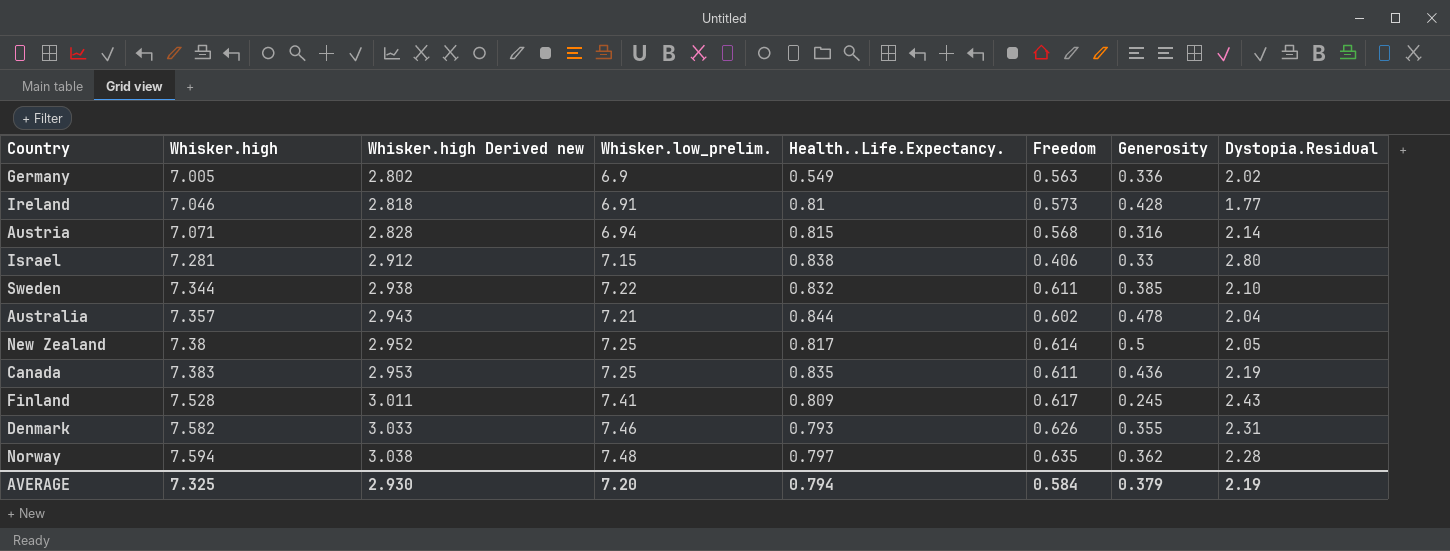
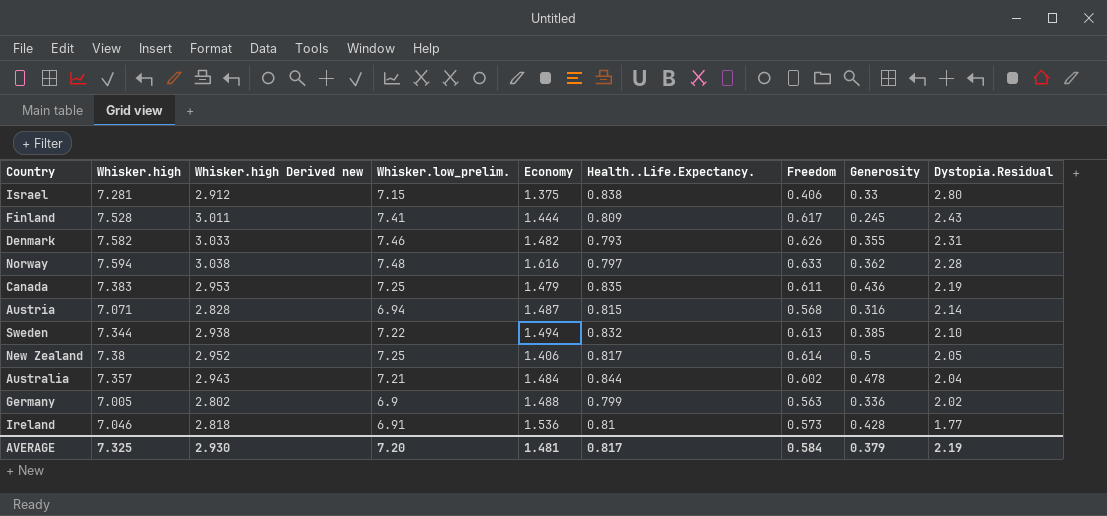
row order: Whisker.high ascending -> Dystopia.Residual descending
column Economy | position: none -> 5
Norway | Freedom: 0.635 -> 0.633
Sweden | Freedom: 0.611 -> 0.613
Germany | Health..Life.Expectancy.: 0.549 -> 0.799
AVERAGE | Health..Life.Expectancy.: 0.794 -> 0.817

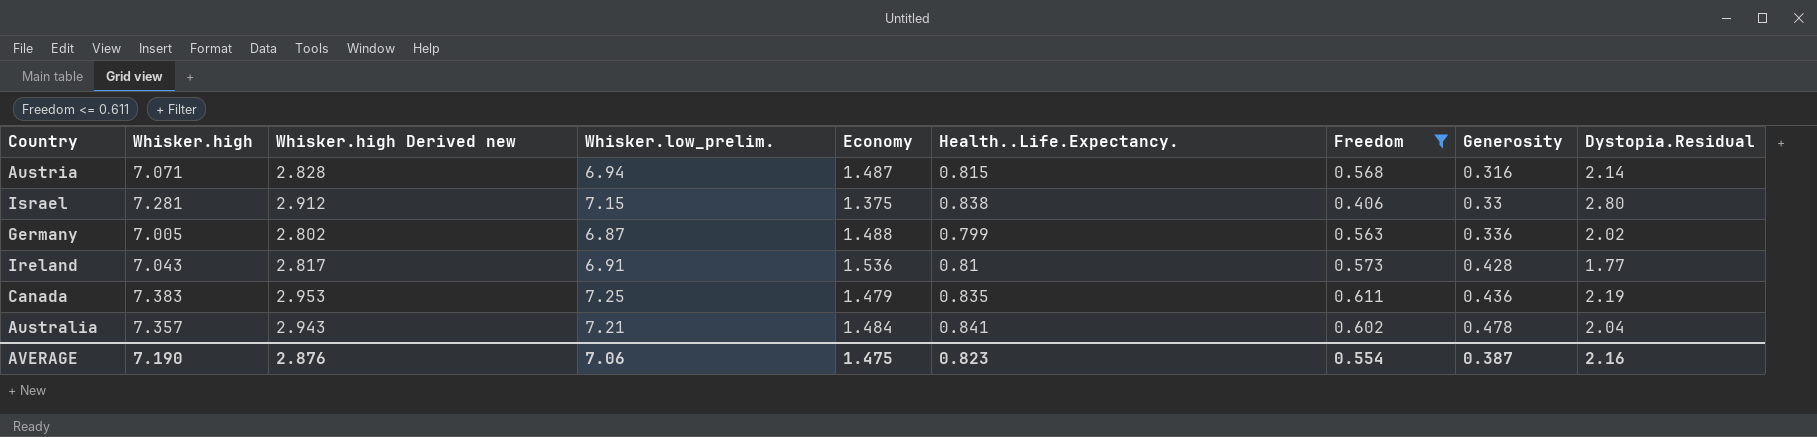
filter: none -> Freedom <= 0.611
row order: Dystopia.Residual descending -> Generosity ascending
Germany | Whisker.low_prelim.: 6.9 -> 6.87
Ireland | Whisker.high: 7.046 -> 7.043
Ireland | Whisker.high Derived new: 2.818 -> 2.817
Australia | Health..Life.Expectancy.: 0.844 -> 0.841
AVERAGE | Whisker.high: 7.325 -> 7.190
AVERAGE | Whisker.high Derived new: 2.930 -> 2.876
AVERAGE | Whisker.low_prelim.: 7.20 -> 7.06
AVERAGE | Economy: 1.481 -> 1.475
AVERAGE | Health..Life.Expectancy.: 0.817 -> 0.823
AVERAGE | Freedom: 0.584 -> 0.554
AVERAGE | Generosity: 0.379 -> 0.387
AVERAGE | Dystopia.Residual: 2.19 -> 2.16

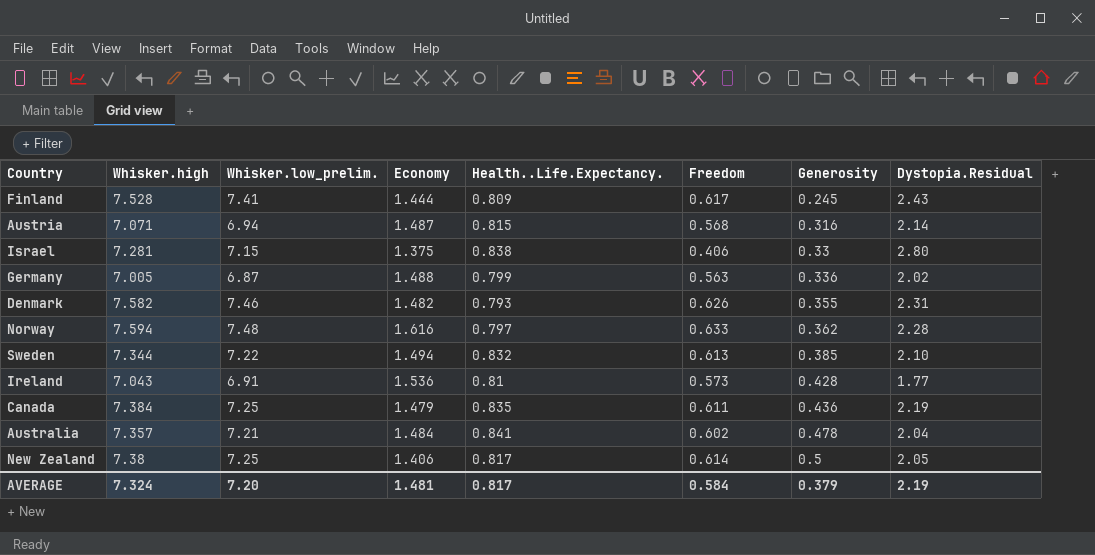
filter: Freedom <= 0.611 -> none
column Whisker.high Derived new | formula: [Whisker.high] * 0.4 -> none
Canada | Whisker.high: 7.383 -> 7.384
AVERAGE | Whisker.high: 7.190 -> 7.324
AVERAGE | Whisker.low_prelim.: 7.06 -> 7.20
AVERAGE | Economy: 1.475 -> 1.481
AVERAGE | Health..Life.Expectancy.: 0.823 -> 0.817
AVERAGE | Freedom: 0.554 -> 0.584
AVERAGE | Generosity: 0.387 -> 0.379
AVERAGE | Dystopia.Residual: 2.16 -> 2.19

